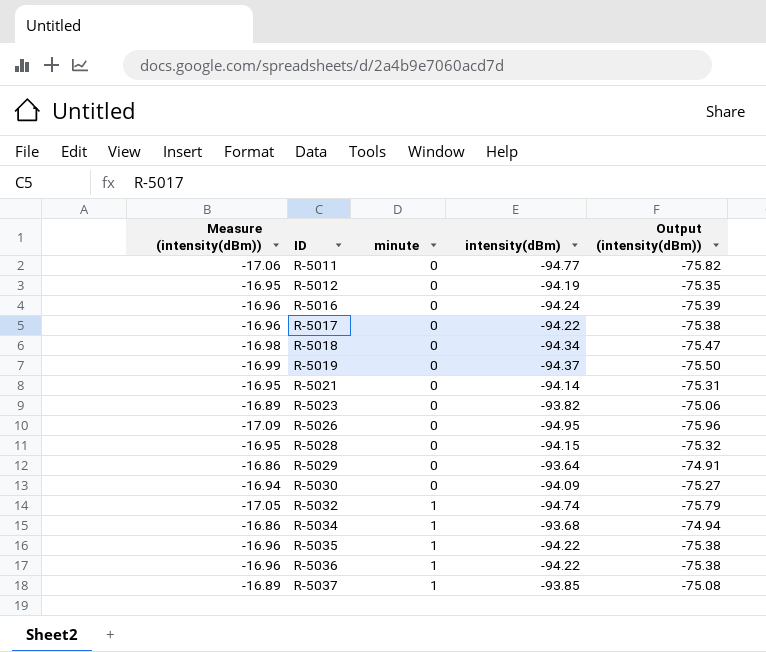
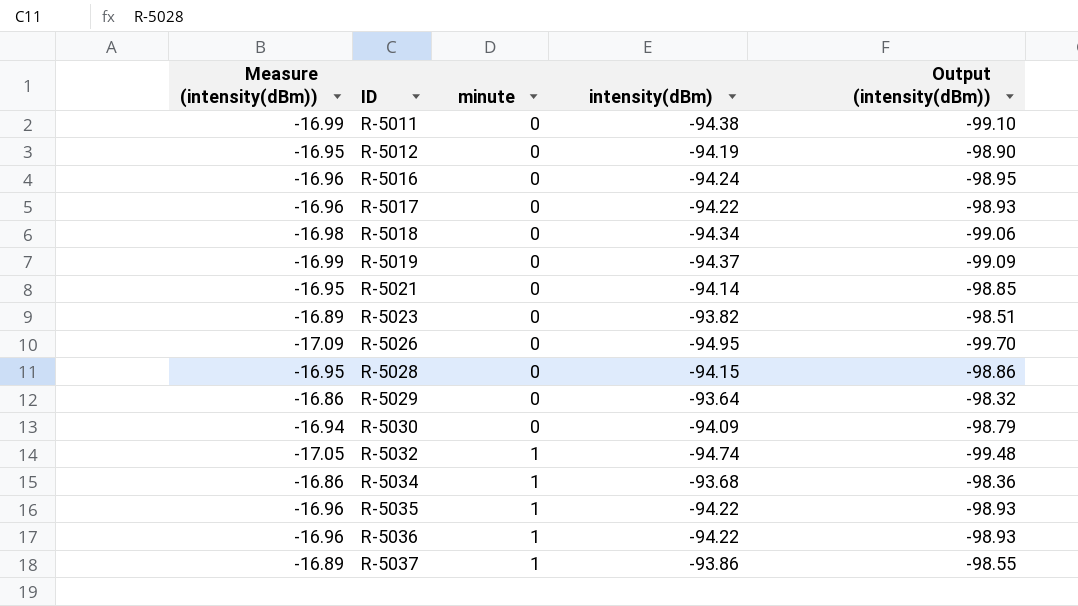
column Output (intensity(dBm)) | formula: [intensity(dBm)] * 0.8 -> [intensity(dBm)] * 1.05
R-5011 | Measure (intensity(dBm)): -17.06 -> -16.99
R-5011 | intensity(dBm): -94.77 -> -94.38
R-5037 | intensity(dBm): -93.85 -> -93.86

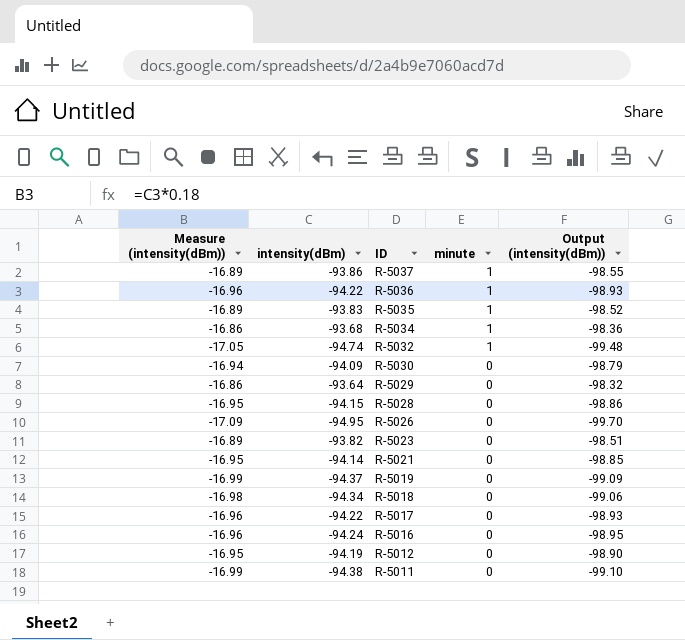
row order: ID ascending -> ID descending
column intensity(dBm) | position: 4 -> 2
R-5035 | Measure (intensity(dBm)): -16.96 -> -16.89
R-5035 | intensity(dBm): -94.22 -> -93.83
R-5035 | Output (intensity(dBm)): -98.93 -> -98.52

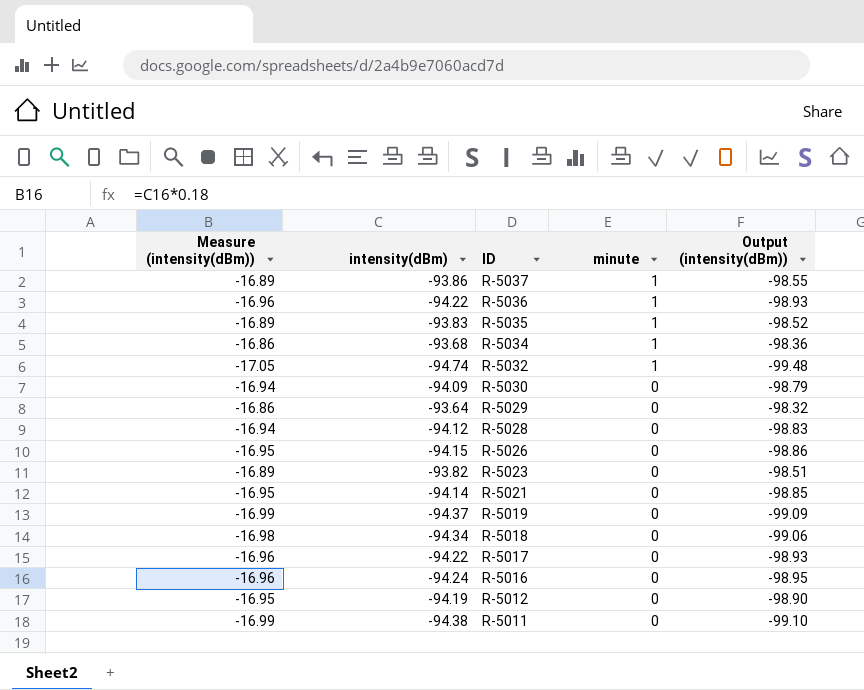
R-5028 | Measure (intensity(dBm)): -16.95 -> -16.94
R-5028 | intensity(dBm): -94.15 -> -94.12
R-5028 | Output (intensity(dBm)): -98.86 -> -98.83
R-5026 | Measure (intensity(dBm)): -17.09 -> -16.95
R-5026 | intensity(dBm): -94.95 -> -94.15
R-5026 | Output (intensity(dBm)): -99.70 -> -98.86

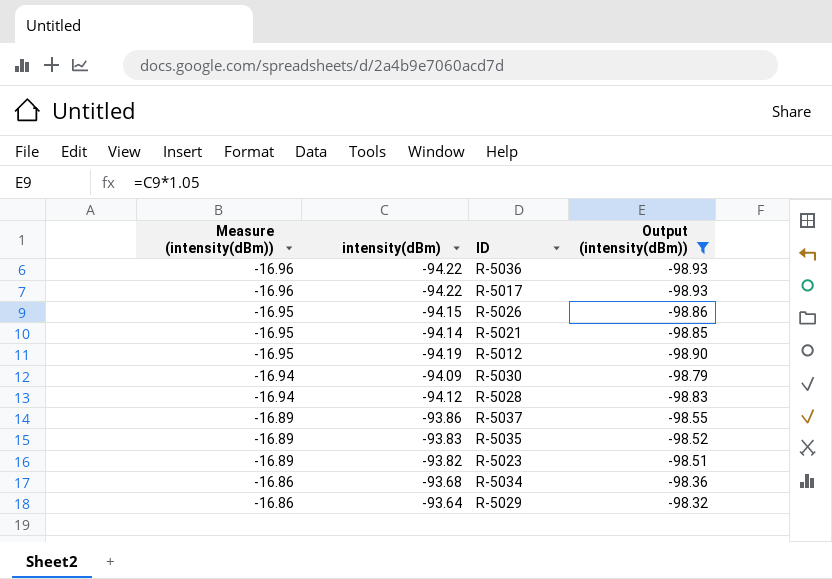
filter: none -> Output (intensity(dBm)) >= -98.93
row order: ID descending -> Measure (intensity(dBm)) ascending
column minute | position: 4 -> none

